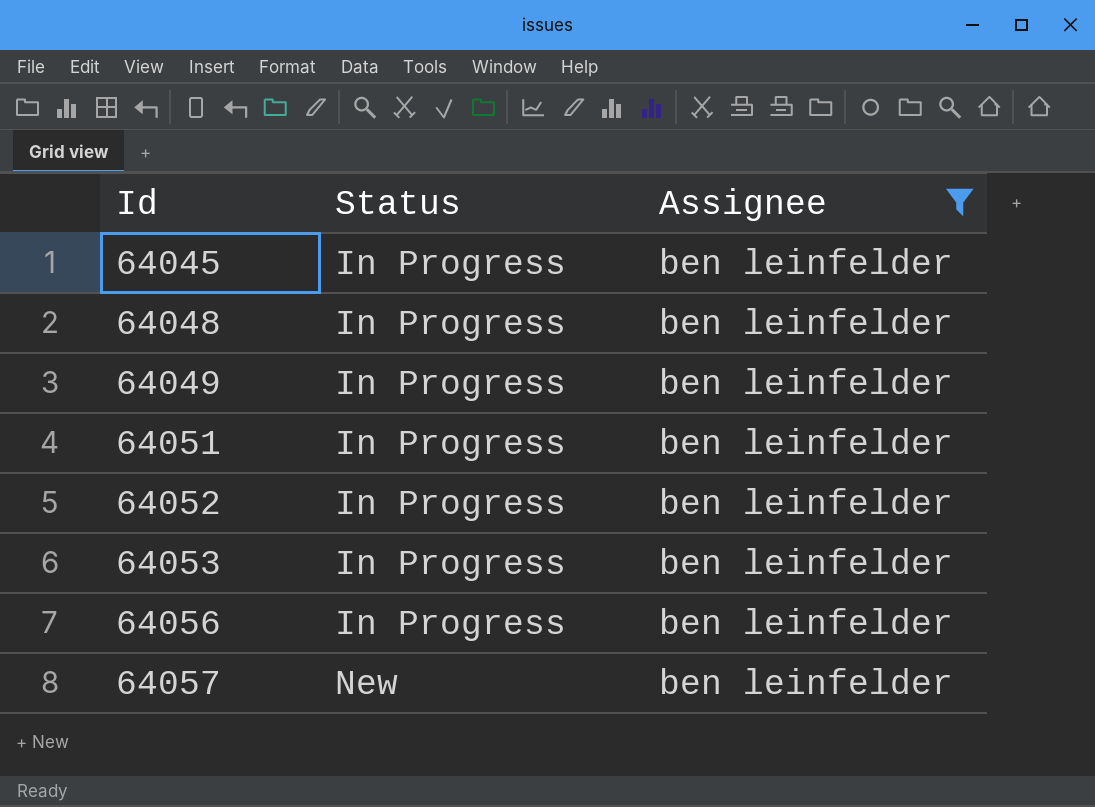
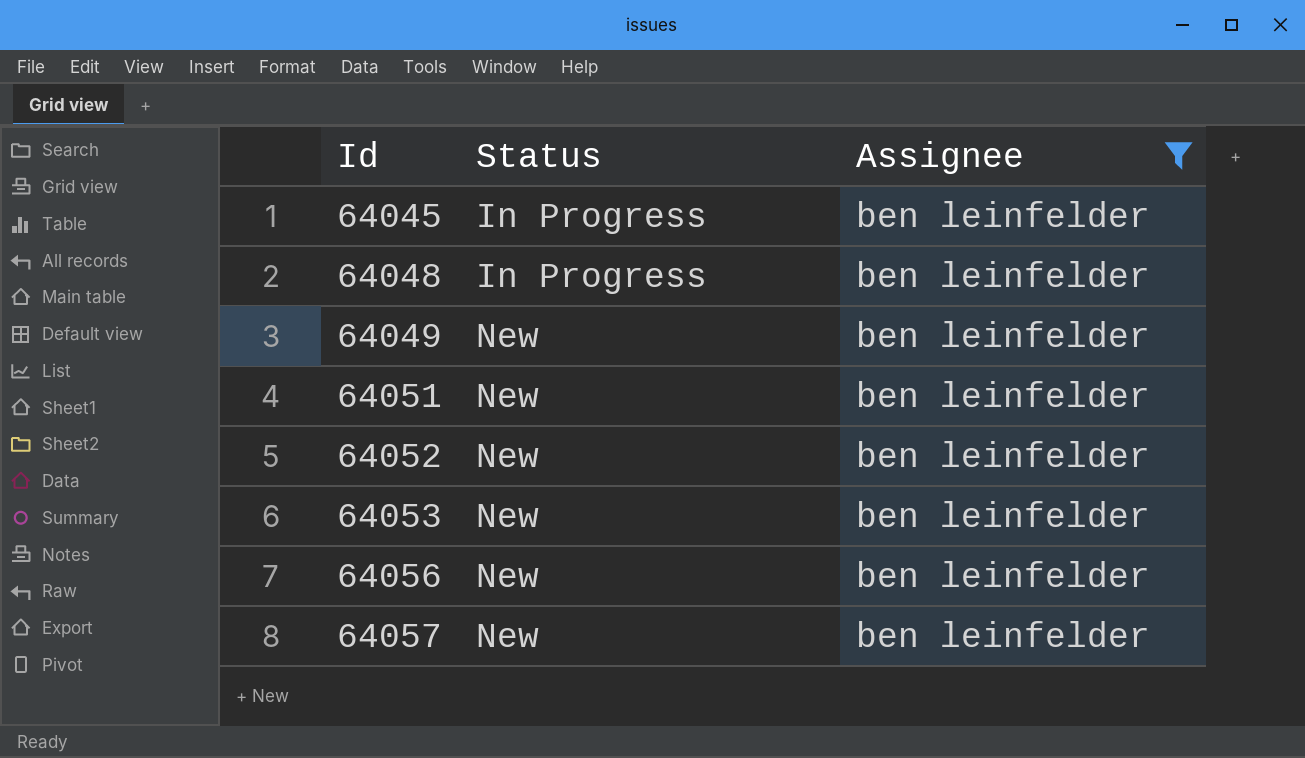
64049 | Status: In Progress -> New
64051 | Status: In Progress -> New
64052 | Status: In Progress -> New
64053 | Status: In Progress -> New
64056 | Status: In Progress -> New

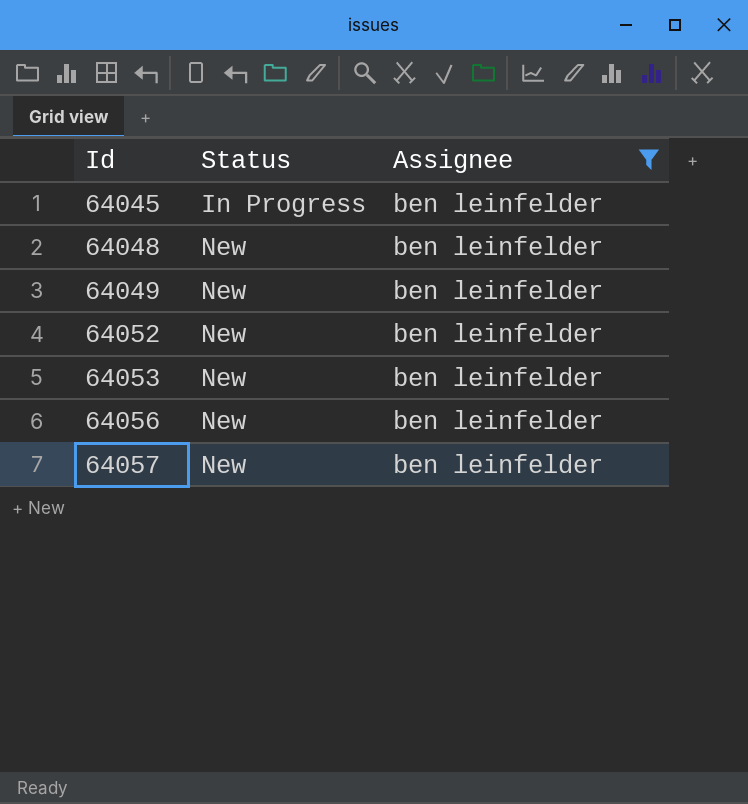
row 64051: New | ben leinfelder -> none
64048 | Status: In Progress -> New

